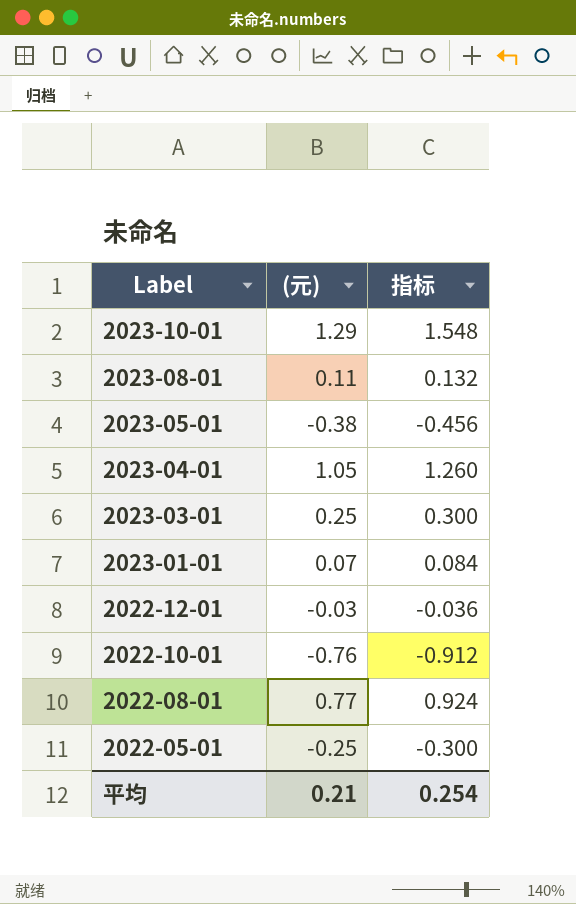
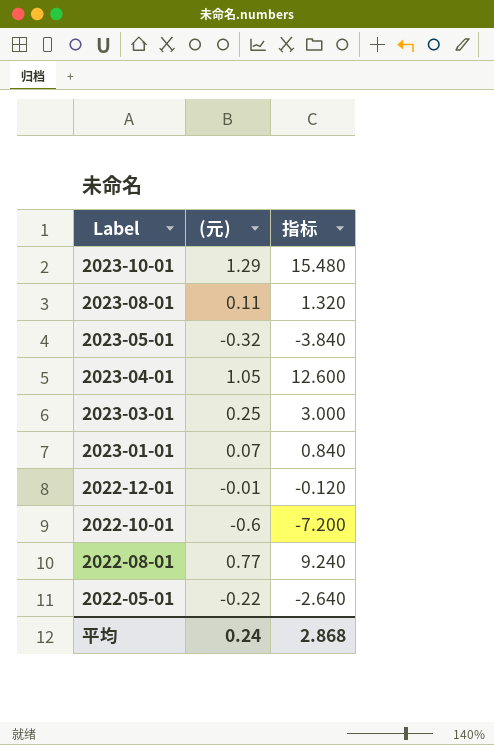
column 指标 | formula: [(元)] * 1.2 -> [(元)] * 12
2023-05-01 | (元): -0.38 -> -0.32
2022-12-01 | (元): -0.03 -> -0.01
2022-10-01 | (元): -0.76 -> -0.6
2022-05-01 | (元): -0.25 -> -0.22
平均 | (元): 0.21 -> 0.24
平均 | 指标: 0.254 -> 2.868

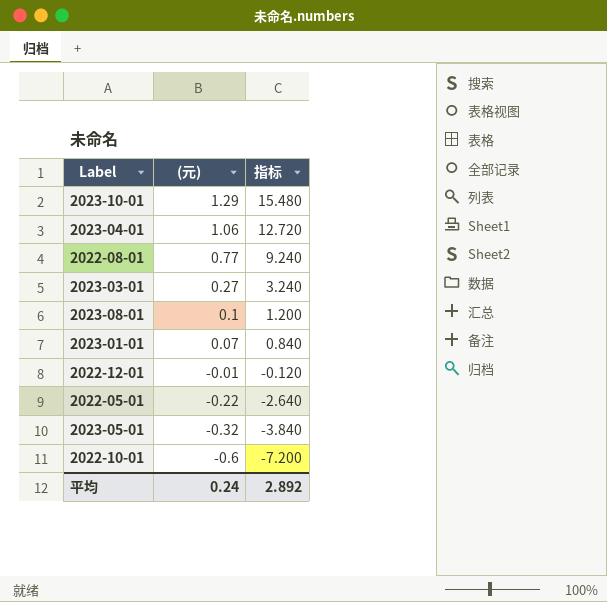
row order: Label descending -> (元) descending
2023-04-01 | (元): 1.05 -> 1.06
2023-04-01 | 指标: 12.600 -> 12.720
2023-03-01 | (元): 0.25 -> 0.27
2023-03-01 | 指标: 3.000 -> 3.240
2023-08-01 | (元): 0.11 -> 0.1
2023-08-01 | 指标: 1.320 -> 1.200
平均 | 指标: 2.868 -> 2.892

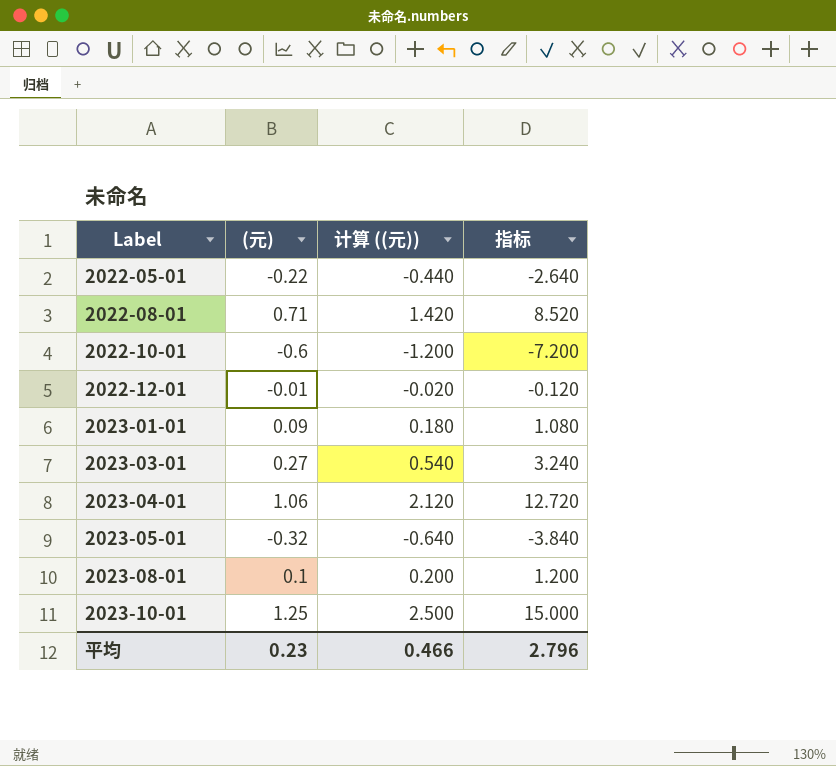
row order: (元) descending -> Label ascending
column 计算 ((元)) | formula: none -> [(元)] * 2
2022-08-01 | (元): 0.77 -> 0.71
2022-08-01 | 指标: 9.240 -> 8.520
2023-01-01 | (元): 0.07 -> 0.09
2023-01-01 | 指标: 0.840 -> 1.080
2023-10-01 | (元): 1.29 -> 1.25
2023-10-01 | 指标: 15.480 -> 15.000
平均 | (元): 0.24 -> 0.23
平均 | 指标: 2.892 -> 2.796

